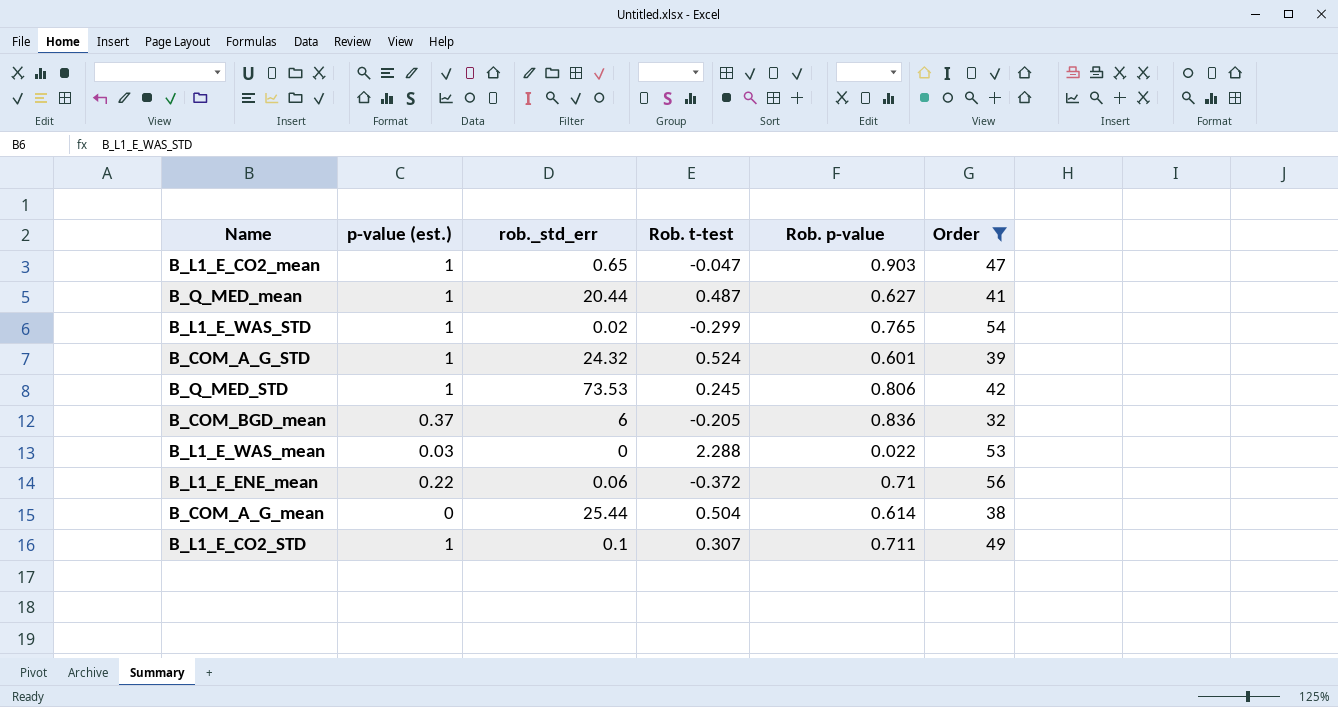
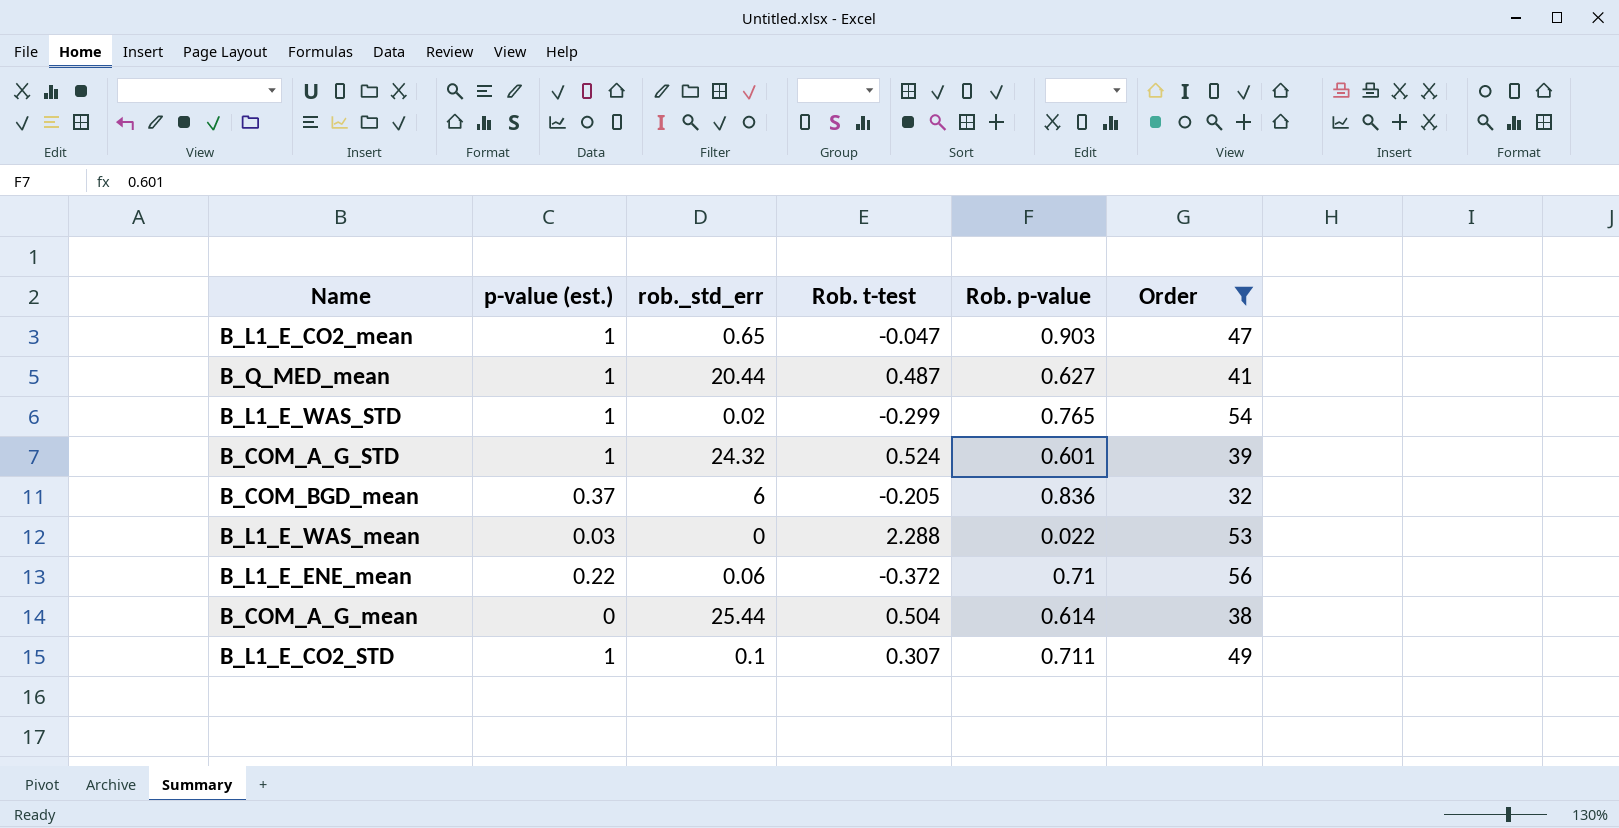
row B_Q_MED_STD: 1 | 73.53 | 0.245 | 0.806 | 42 -> none

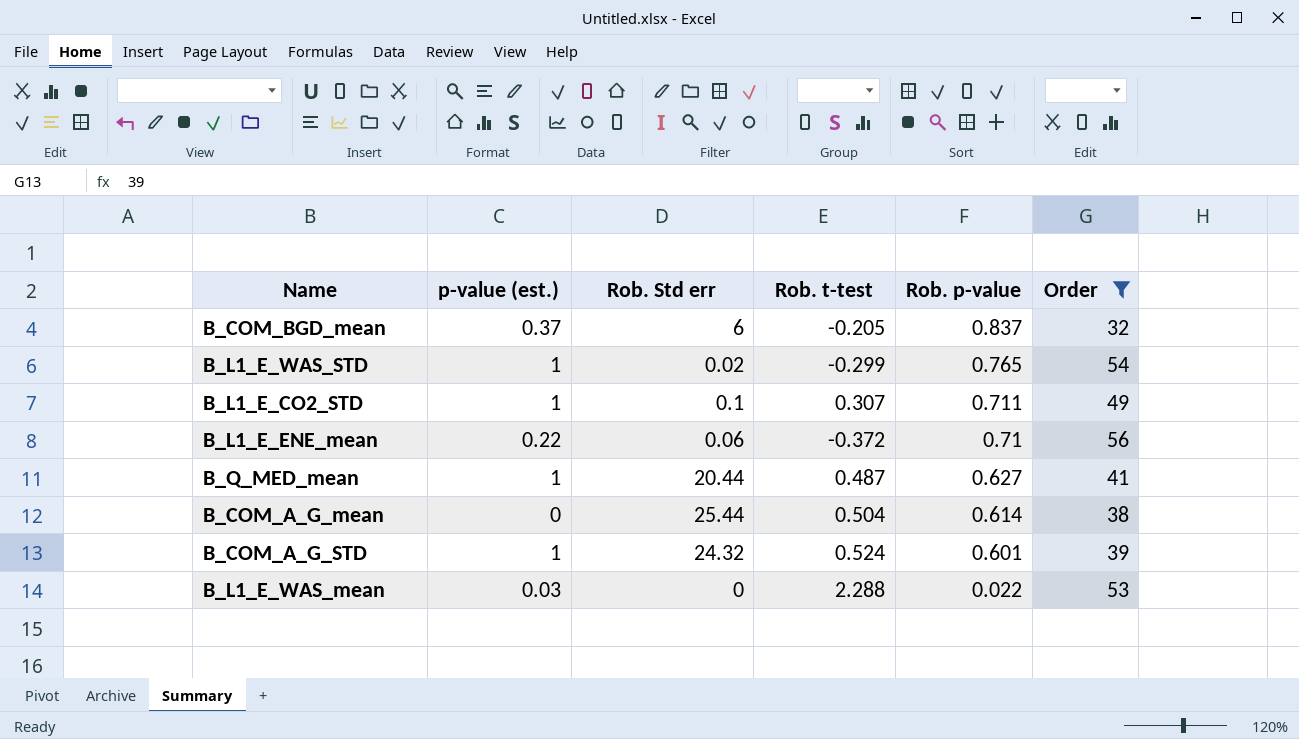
row order: none -> Rob. p-value descending
column name: rob._std_err -> Rob. Std err
row B_L1_E_CO2_mean: 1 | 0.65 | -0.047 | 0.903 | 47 -> none
B_COM_BGD_mean | Rob. p-value: 0.836 -> 0.837

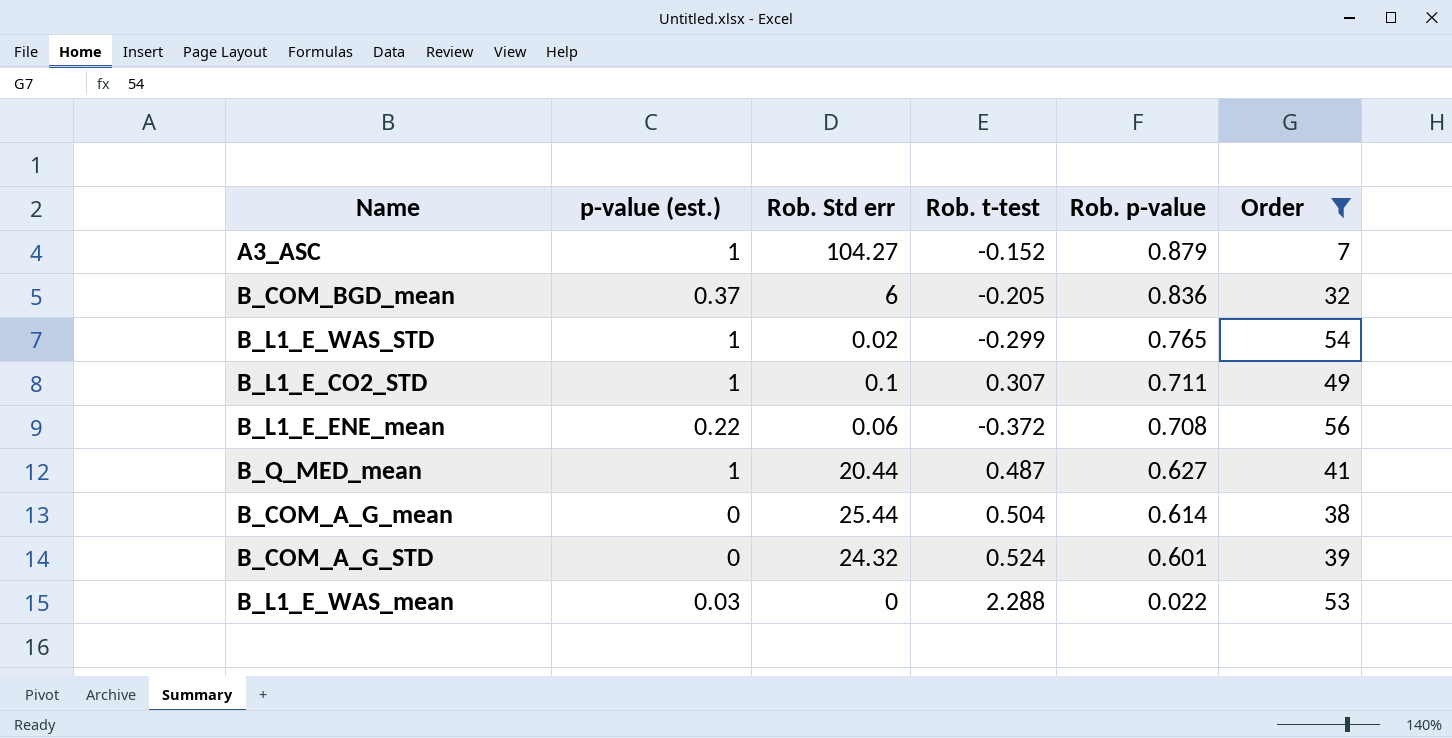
row A3_ASC: none -> 1 | 104.27 | -0.152 | 0.879 | 7
B_COM_BGD_mean | Rob. p-value: 0.837 -> 0.836
B_L1_E_ENE_mean | Rob. p-value: 0.71 -> 0.708
B_COM_A_G_STD | p-value (est.): 1 -> 0

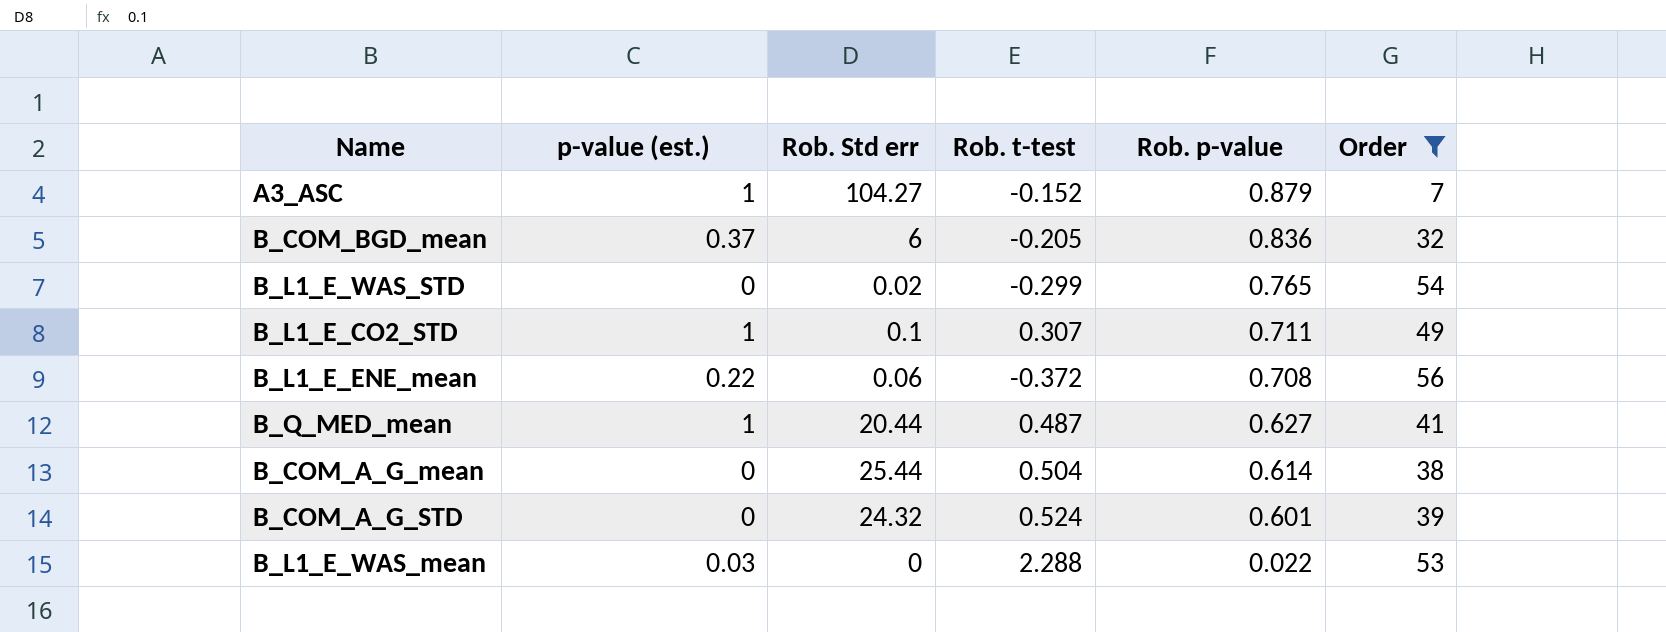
B_L1_E_WAS_STD | p-value (est.): 1 -> 0

